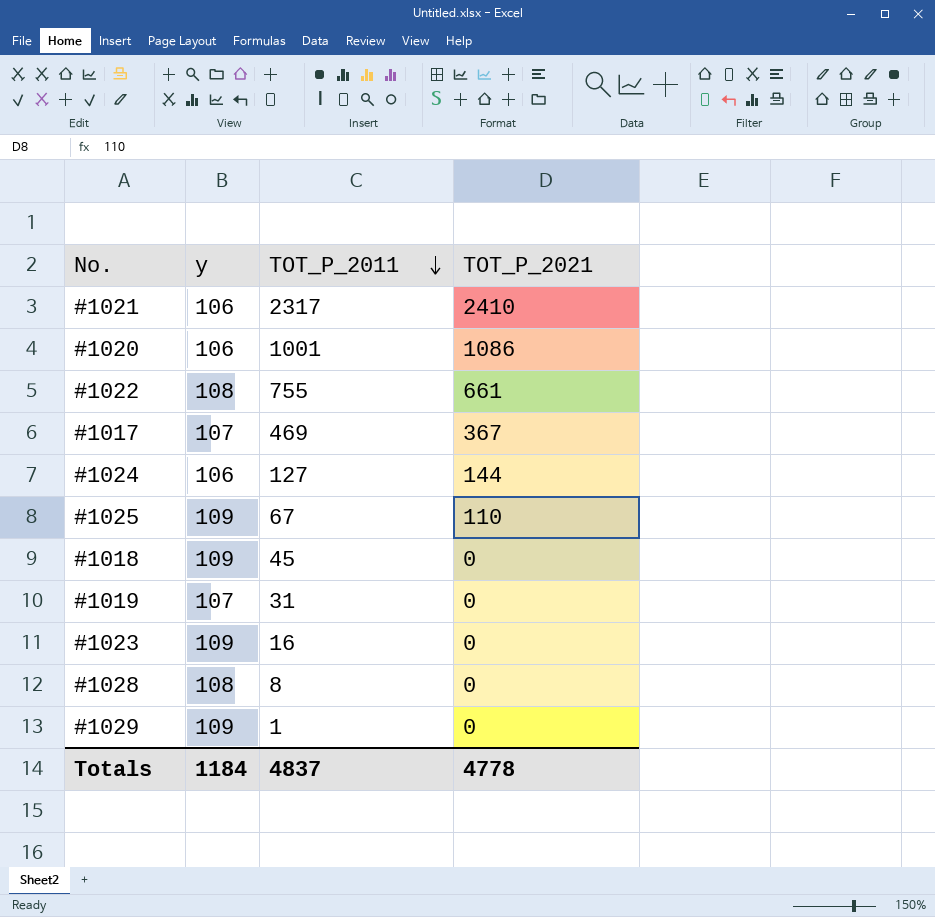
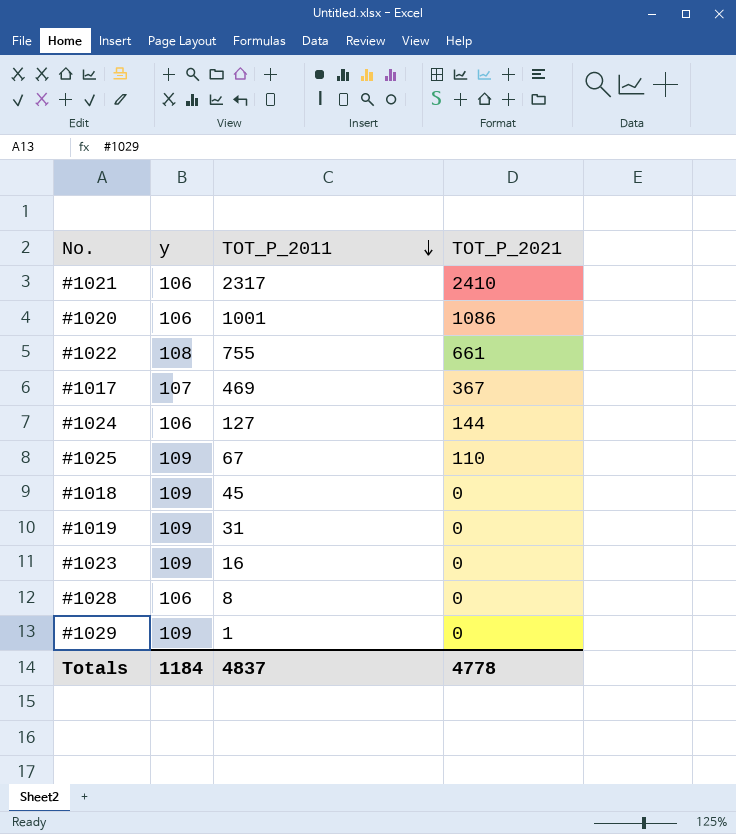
#1019 | y: 107 -> 109
#1028 | y: 108 -> 106

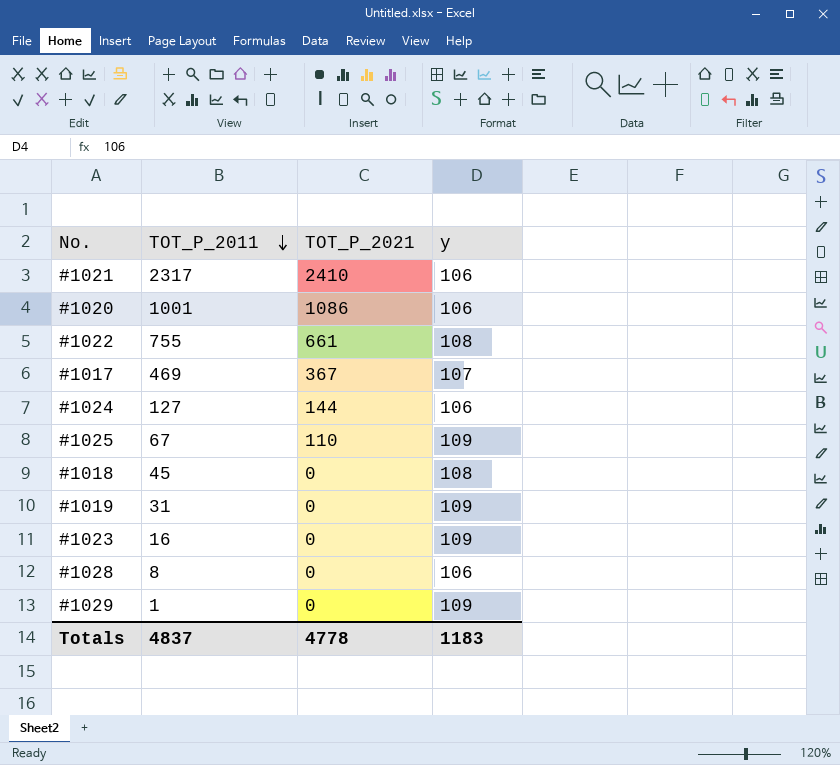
column y | position: 2 -> 4
#1018 | y: 109 -> 108
Totals | y: 1184 -> 1183

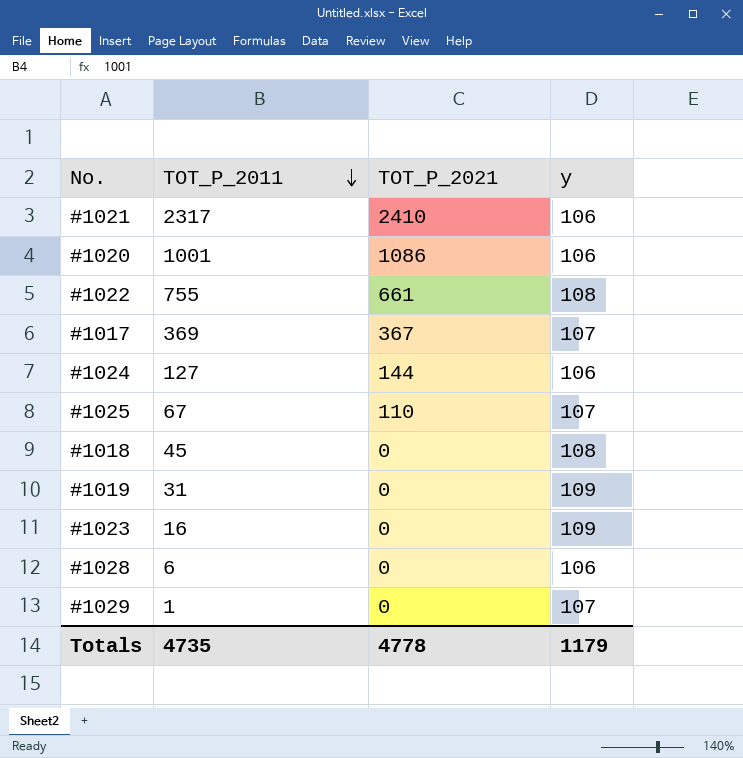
#1017 | TOT_P_2011: 469 -> 369
#1025 | y: 109 -> 107
#1028 | TOT_P_2011: 8 -> 6
#1029 | y: 109 -> 107
Totals | TOT_P_2011: 4837 -> 4735
Totals | y: 1183 -> 1179

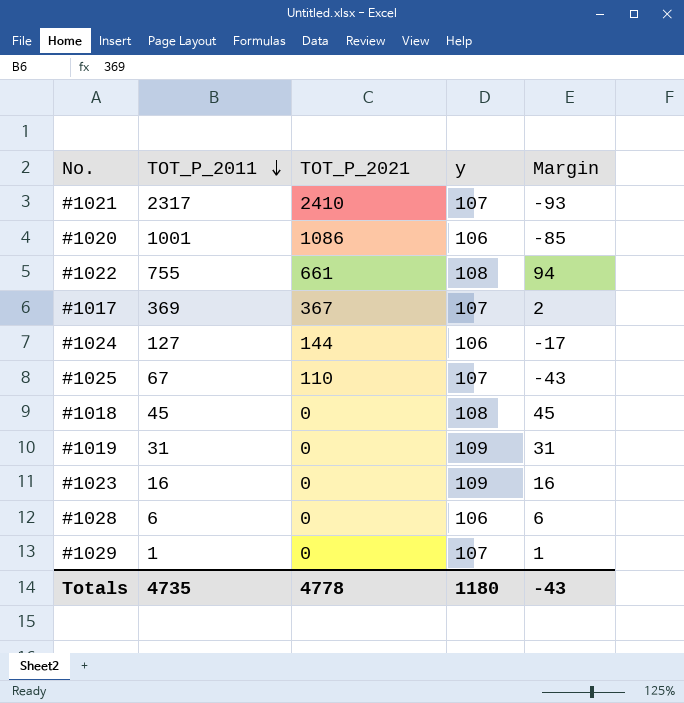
column Margin | formula: none -> [TOT_P_2011] - [TOT_P_2021]
#1021 | y: 106 -> 107
Totals | y: 1179 -> 1180

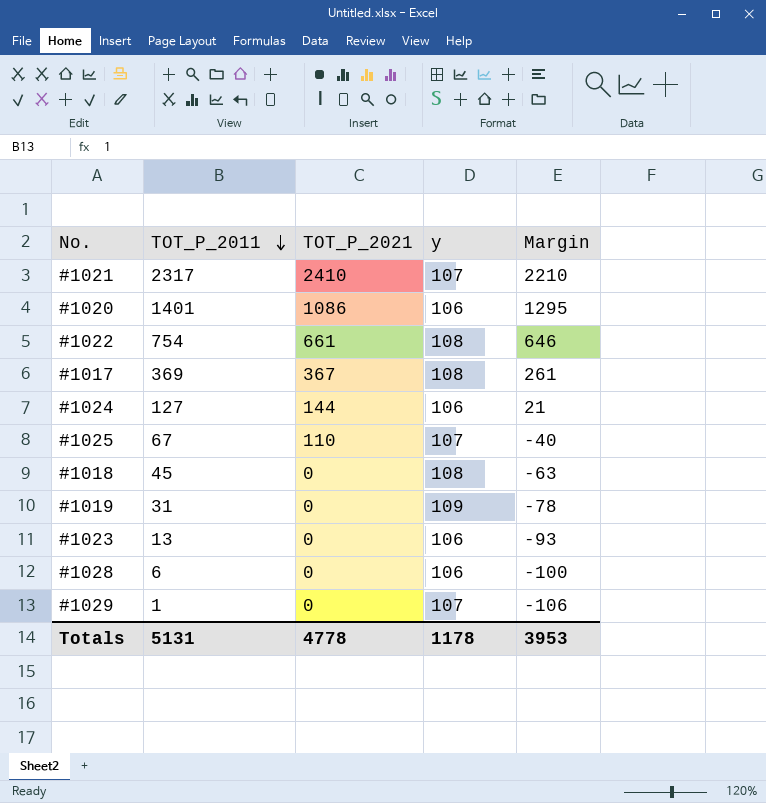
column Margin | formula: [TOT_P_2011] - [TOT_P_2021] -> [TOT_P_2011] - [y]
#1020 | TOT_P_2011: 1001 -> 1401
#1022 | TOT_P_2011: 755 -> 754
#1017 | y: 107 -> 108
#1023 | TOT_P_2011: 16 -> 13
#1023 | y: 109 -> 106
Totals | TOT_P_2011: 4735 -> 5131
Totals | y: 1180 -> 1178
Totals | Margin: -43 -> 3953

